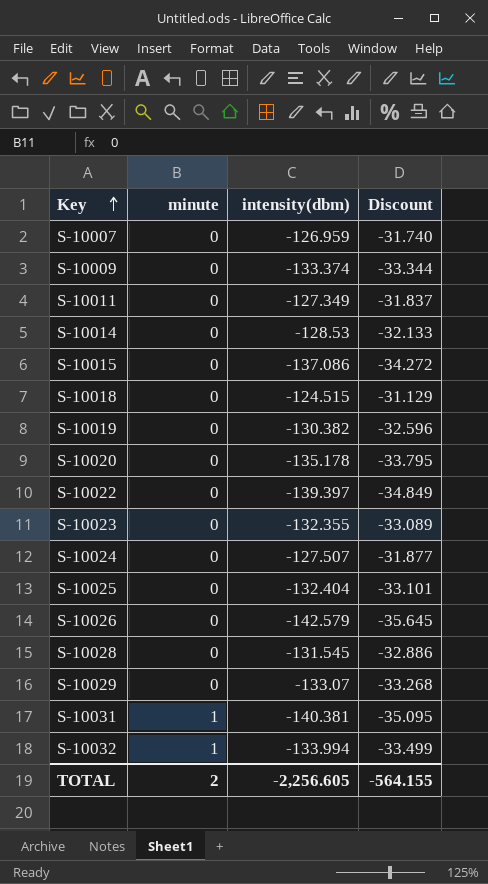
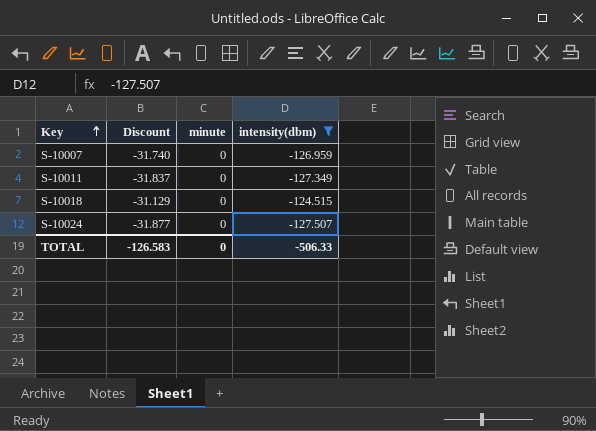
filter: none -> intensity(dbm) >= -127.507
column Discount | position: 4 -> 2
TOTAL | Discount: -564.155 -> -126.583
TOTAL | minute: 2 -> 0
TOTAL | intensity(dbm): -2,256.605 -> -506.33

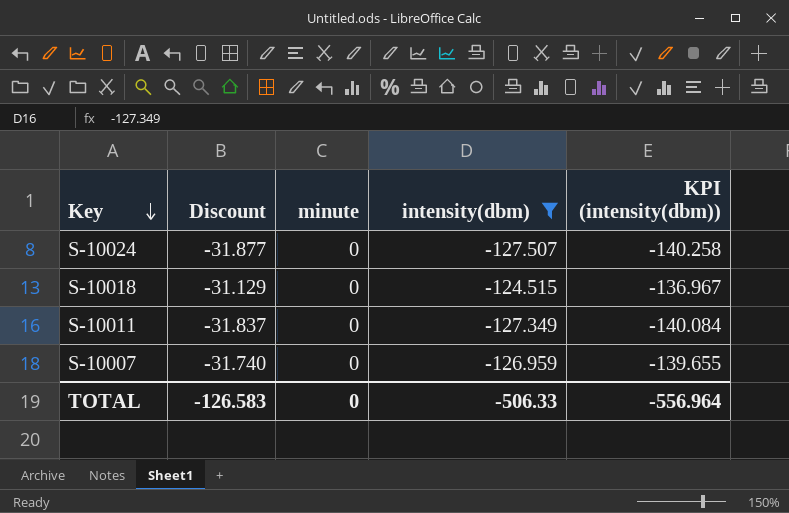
row order: Key ascending -> Key descending
column KPI (intensity(dbm)) | formula: none -> [intensity(dbm)] * 1.1

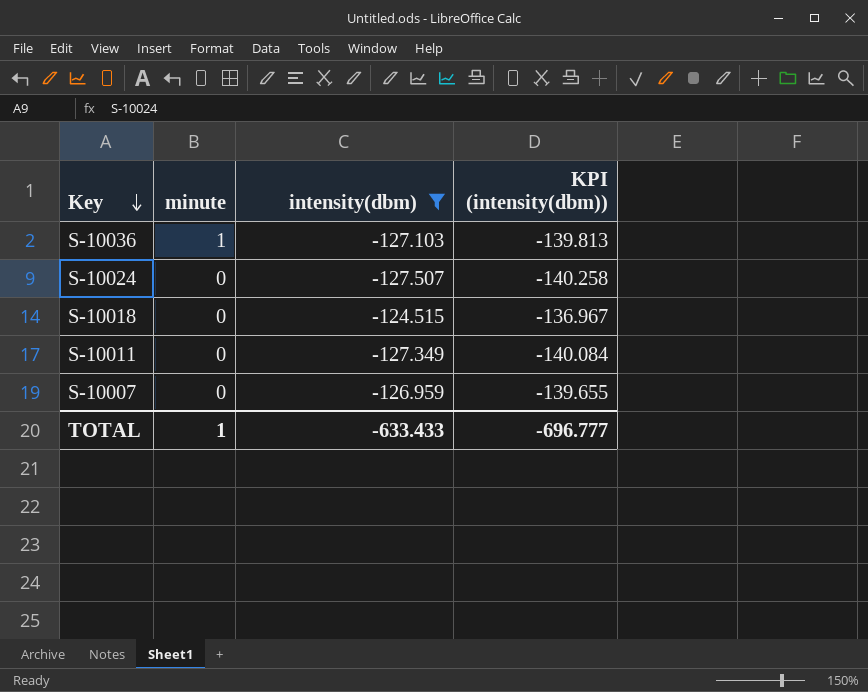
column Discount | formula: [intensity(dbm)] * 0.25 -> none
row S-10036: none -> 1 | -127.103 | -139.813
TOTAL | minute: 0 -> 1
TOTAL | intensity(dbm): -506.33 -> -633.433
TOTAL | KPI (intensity(dbm)): -556.964 -> -696.777

